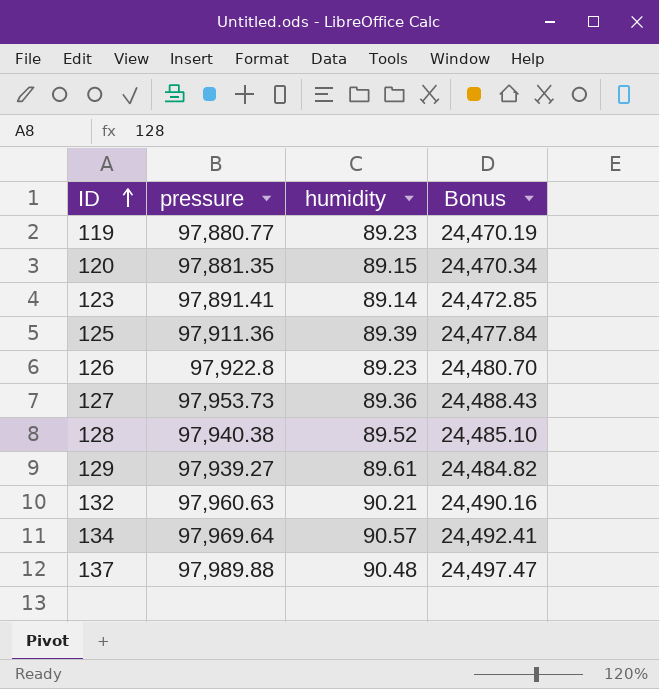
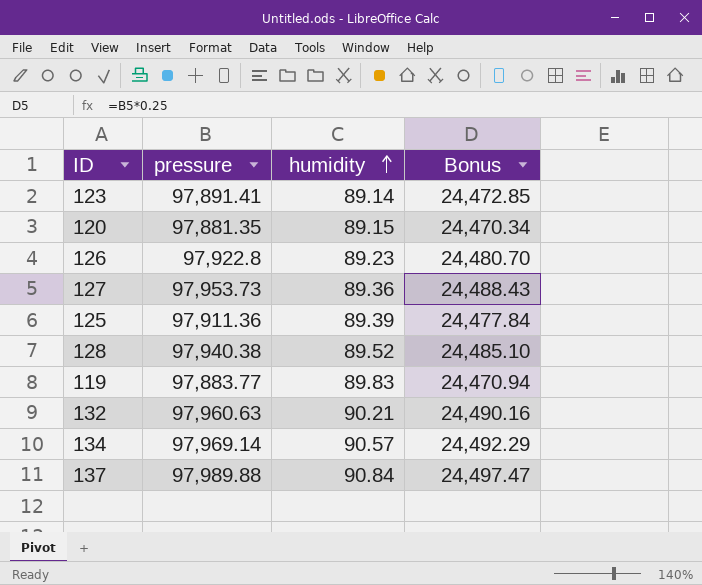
row order: ID ascending -> humidity ascending
row 129: 97,939.27 | 89.61 | 24,484.82 -> none
119 | pressure: 97,880.77 -> 97,883.77
119 | humidity: 89.23 -> 89.83
119 | Bonus: 24,470.19 -> 24,470.94
134 | pressure: 97,969.64 -> 97,969.14
134 | Bonus: 24,492.41 -> 24,492.29
137 | humidity: 90.48 -> 90.84

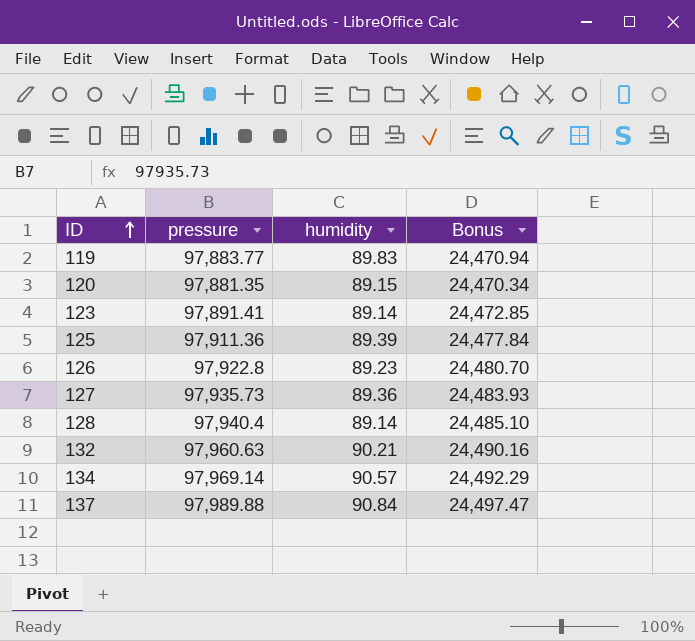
row order: humidity ascending -> ID ascending
127 | pressure: 97,953.73 -> 97,935.73
127 | Bonus: 24,488.43 -> 24,483.93
128 | pressure: 97,940.38 -> 97,940.4
128 | humidity: 89.52 -> 89.14

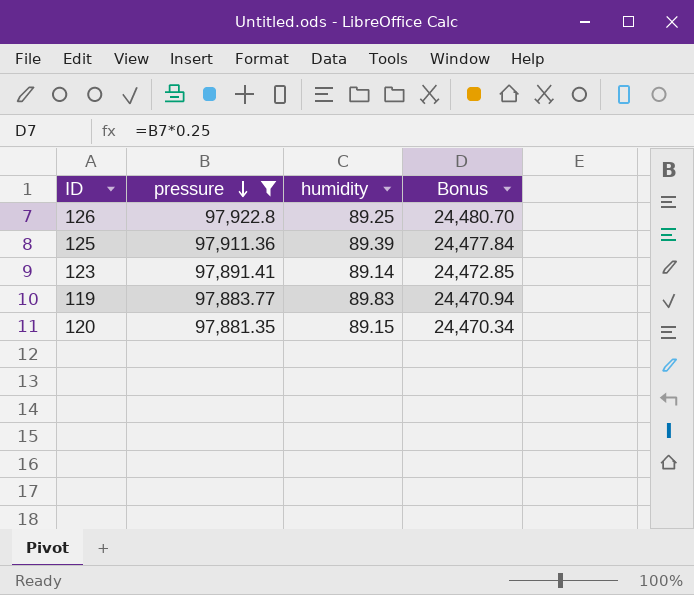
filter: none -> pressure <= 97,922.8
row order: ID ascending -> pressure descending
126 | humidity: 89.23 -> 89.25

